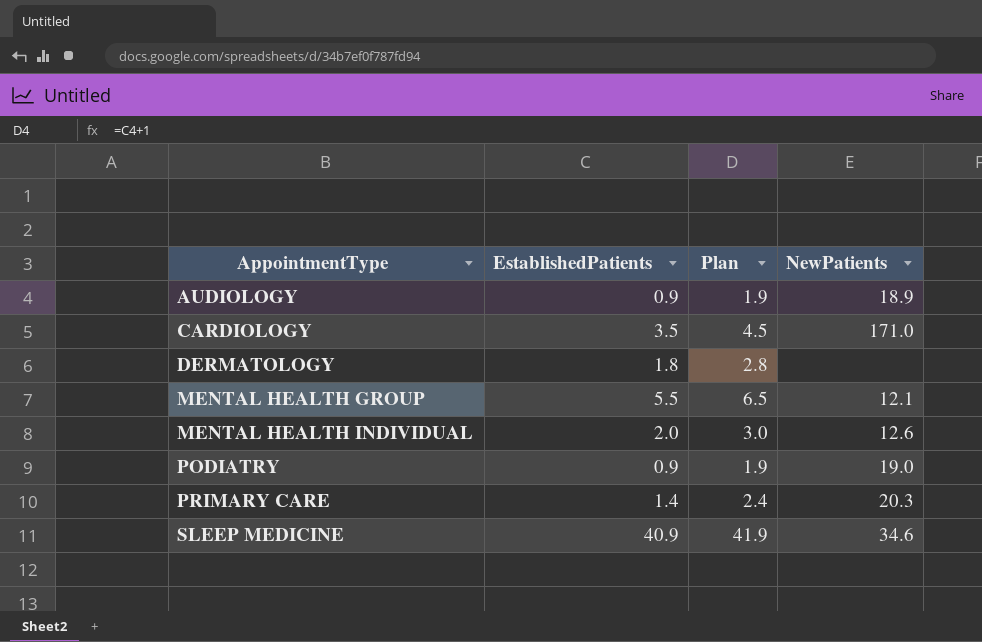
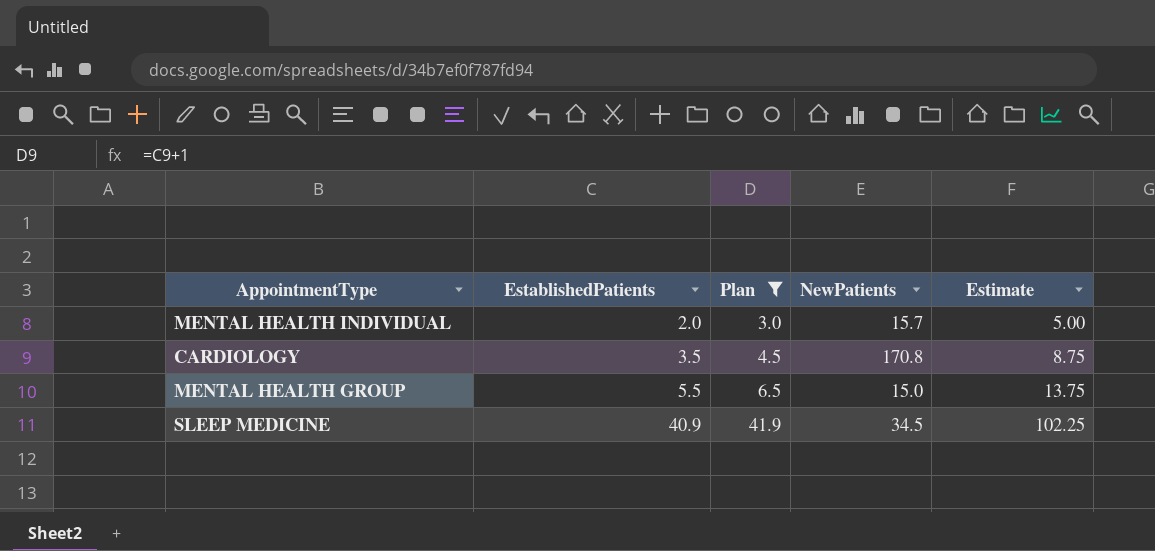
filter: none -> Plan >= 3.0
row order: AppointmentType ascending -> EstablishedPatients ascending
column Estimate | formula: none -> [EstablishedPatients] * 2.5
MENTAL HEALTH INDIVIDUAL | NewPatients: 12.6 -> 15.7
CARDIOLOGY | NewPatients: 171.0 -> 170.8
MENTAL HEALTH GROUP | NewPatients: 12.1 -> 15.0
SLEEP MEDICINE | NewPatients: 34.6 -> 34.5

